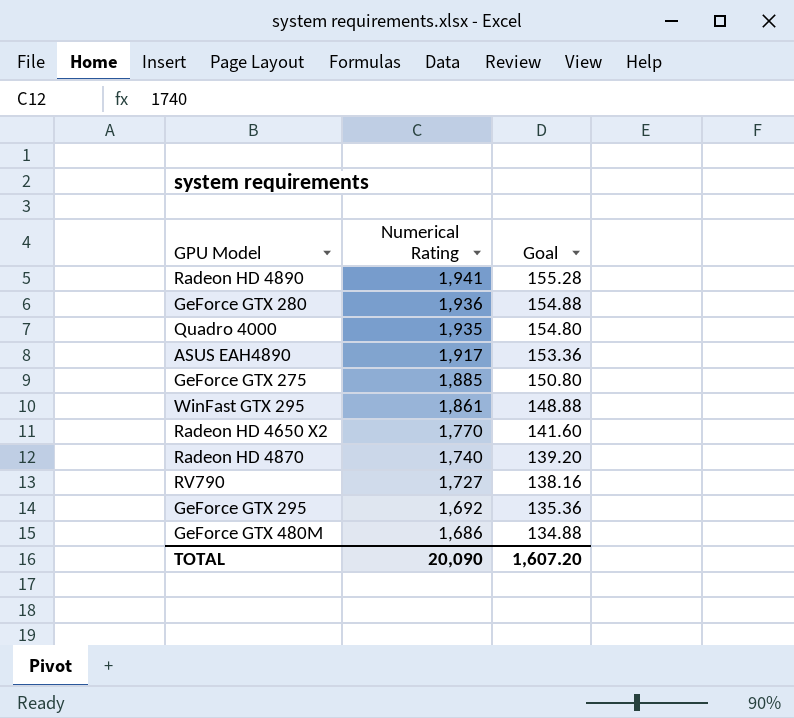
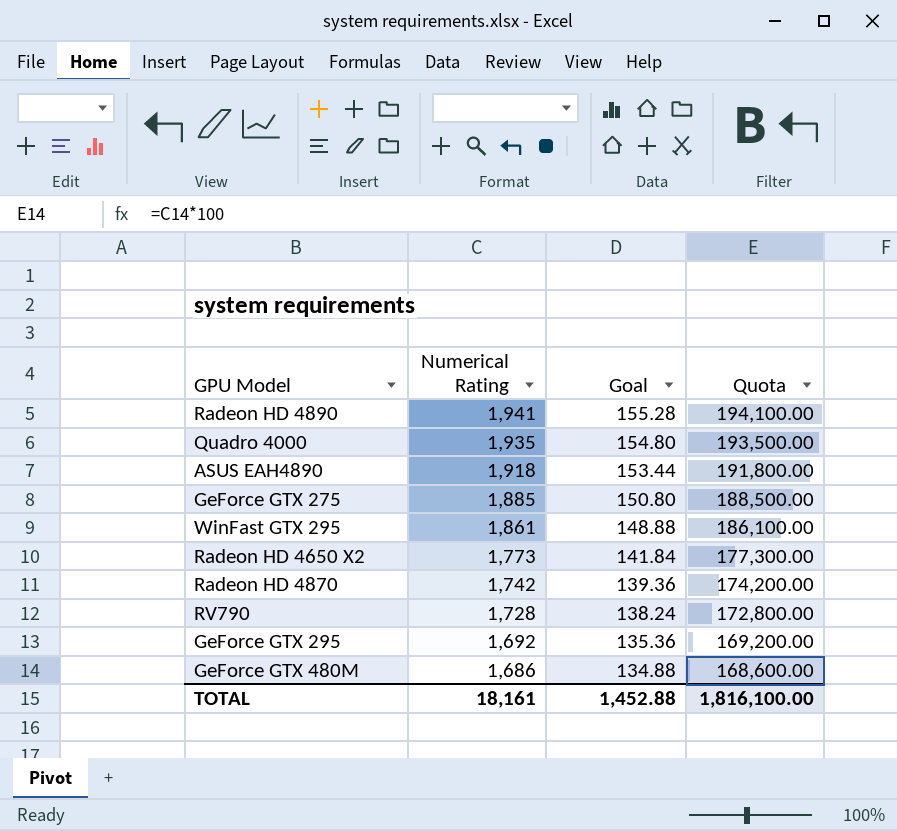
column Quota | formula: none -> [Numerical Rating] * 100
row GeForce GTX 280: 1,936 | 154.88 -> none
ASUS EAH4890 | Numerical Rating: 1,917 -> 1,918
ASUS EAH4890 | Goal: 153.36 -> 153.44
Radeon HD 4650 X2 | Numerical Rating: 1,770 -> 1,773
Radeon HD 4650 X2 | Goal: 141.60 -> 141.84
Radeon HD 4870 | Numerical Rating: 1,740 -> 1,742
Radeon HD 4870 | Goal: 139.20 -> 139.36
RV790 | Numerical Rating: 1,727 -> 1,728
RV790 | Goal: 138.16 -> 138.24
TOTAL | Numerical Rating: 20,090 -> 18,161
TOTAL | Goal: 1,607.20 -> 1,452.88

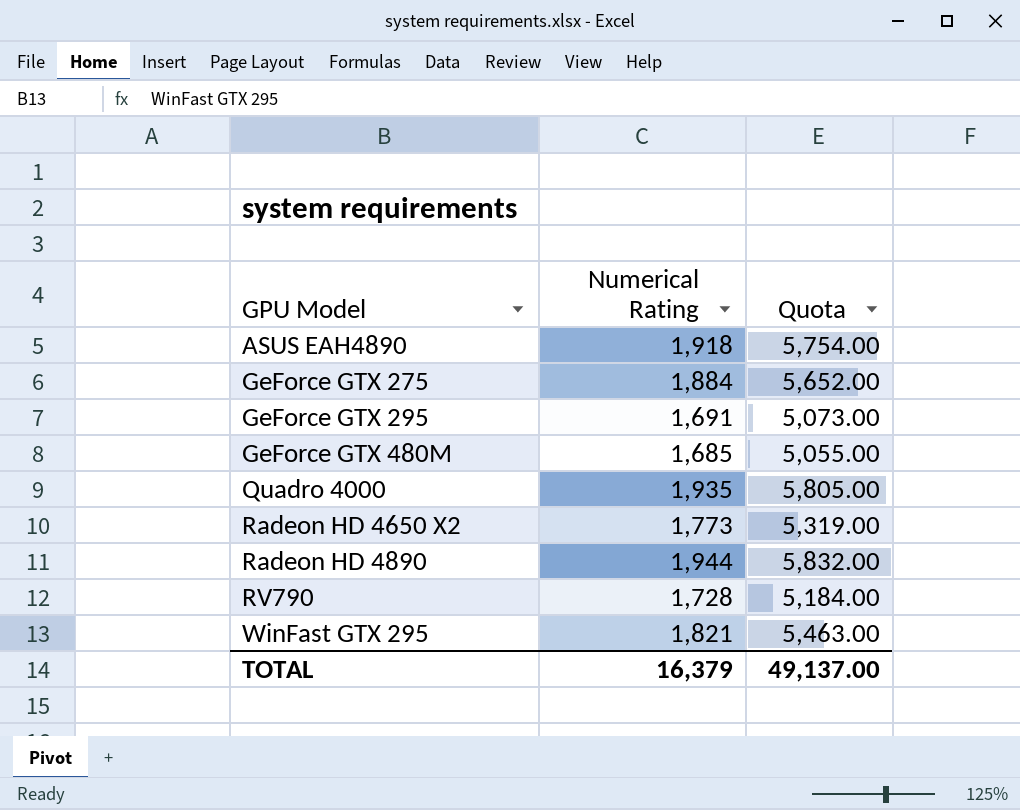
row order: Numerical Rating descending -> GPU Model ascending
column Goal | formula: [Numerical Rating] * 0.08 -> none
column Quota | formula: [Numerical Rating] * 100 -> [Numerical Rating] * 3
row Radeon HD 4870: 1,742 | 139.36 | 174,200.00 -> none
GeForce GTX 275 | Numerical Rating: 1,885 -> 1,884
GeForce GTX 295 | Numerical Rating: 1,692 -> 1,691
GeForce GTX 480M | Numerical Rating: 1,686 -> 1,685
Radeon HD 4890 | Numerical Rating: 1,941 -> 1,944
WinFast GTX 295 | Numerical Rating: 1,861 -> 1,821
TOTAL | Numerical Rating: 18,161 -> 16,379
TOTAL | Quota: 1,816,100.00 -> 49,137.00

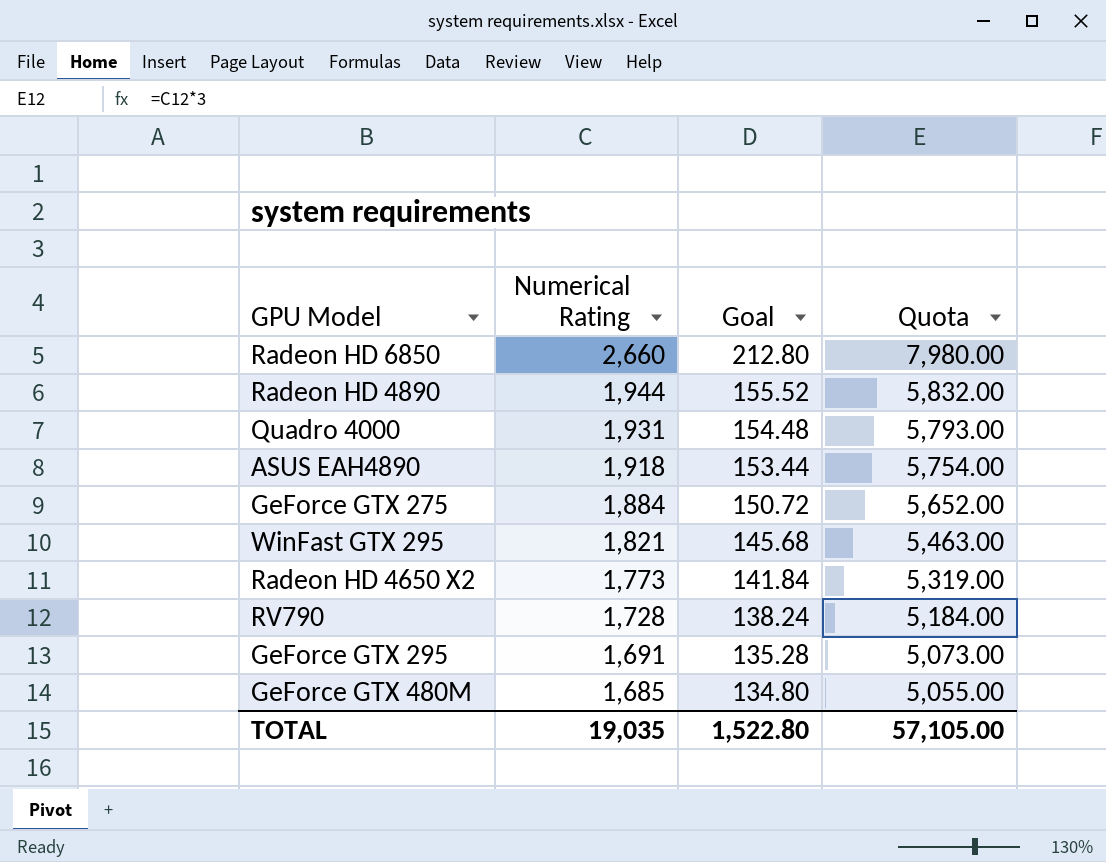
row order: GPU Model ascending -> Numerical Rating descending
column Goal | formula: none -> [Numerical Rating] * 0.08
row Radeon HD 6850: none -> 2,660 | 212.80 | 7,980.00
Quadro 4000 | Numerical Rating: 1,935 -> 1,931
Quadro 4000 | Quota: 5,805.00 -> 5,793.00
TOTAL | Numerical Rating: 16,379 -> 19,035
TOTAL | Quota: 49,137.00 -> 57,105.00

